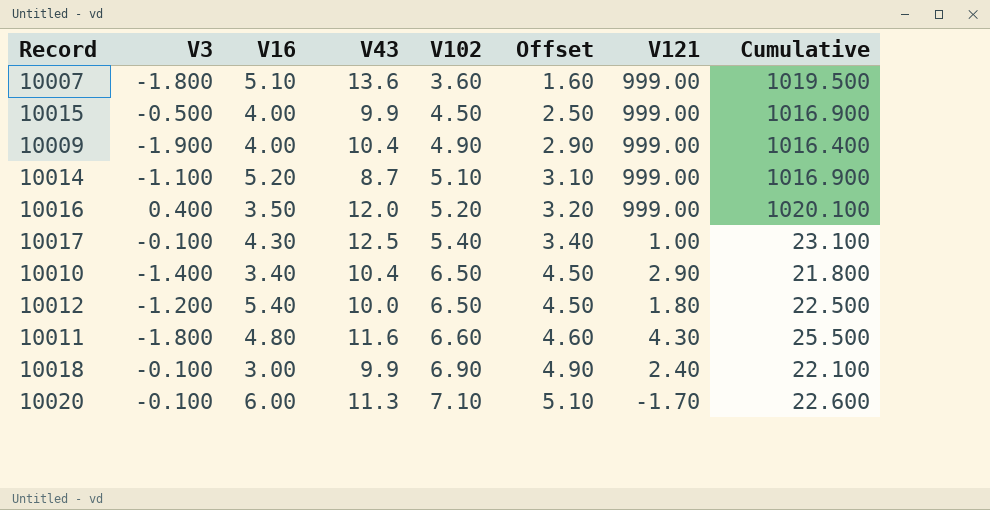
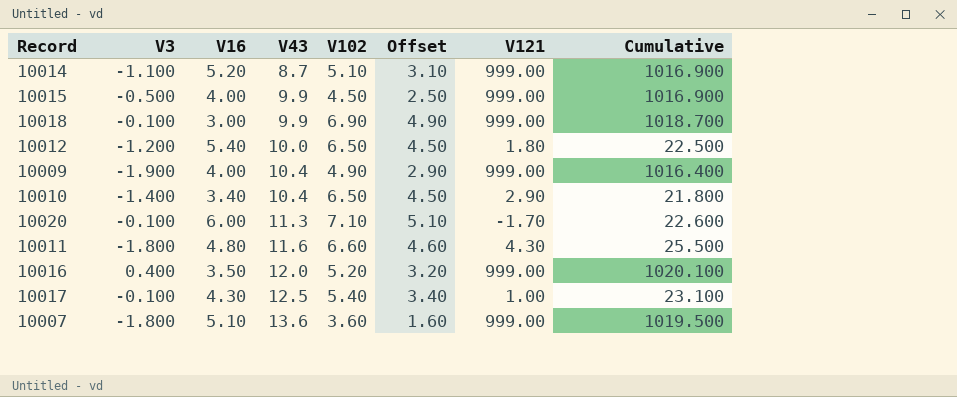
row order: V102 ascending -> V43 ascending
10018 | V121: 2.40 -> 999.00
10018 | Cumulative: 22.100 -> 1018.700

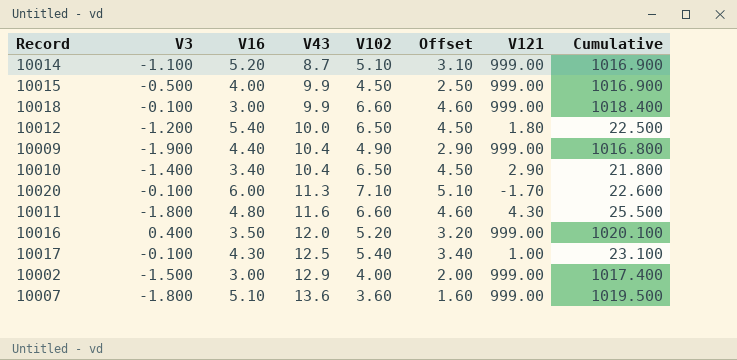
10018 | V102: 6.90 -> 6.60
10018 | Offset: 4.90 -> 4.60
10018 | Cumulative: 1018.700 -> 1018.400
10009 | V16: 4.00 -> 4.40
10009 | Cumulative: 1016.400 -> 1016.800
row 10002: none -> -1.500 | 3.00 | 12.9 | 4.00 | 2.00 | 999.00 | 1017.400

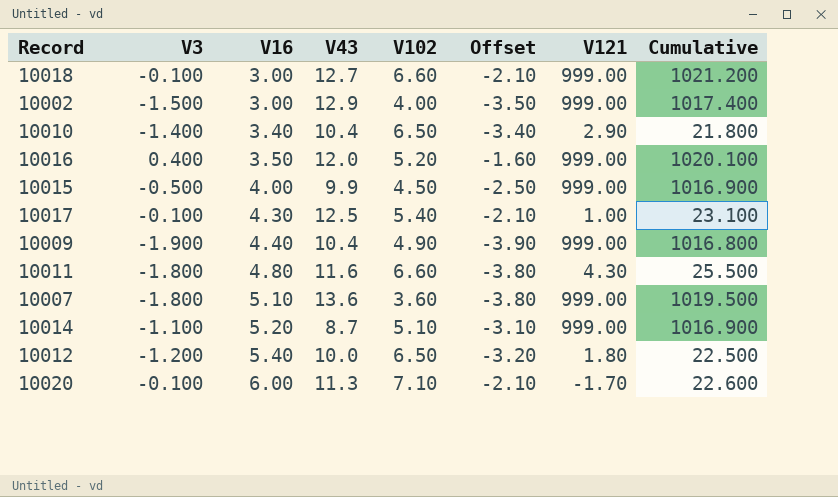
row order: V43 ascending -> V16 ascending
column Offset | formula: [V102] - 2 -> [V3] - 2
10018 | V43: 9.9 -> 12.7
10018 | Cumulative: 1018.400 -> 1021.200

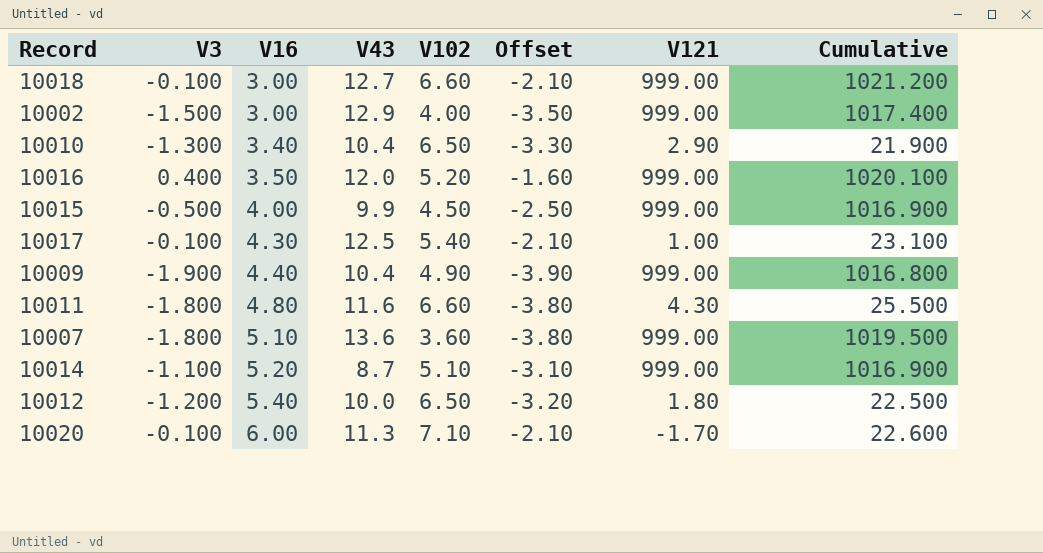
10010 | V3: -1.400 -> -1.300
10010 | Offset: -3.40 -> -3.30
10010 | Cumulative: 21.800 -> 21.900

